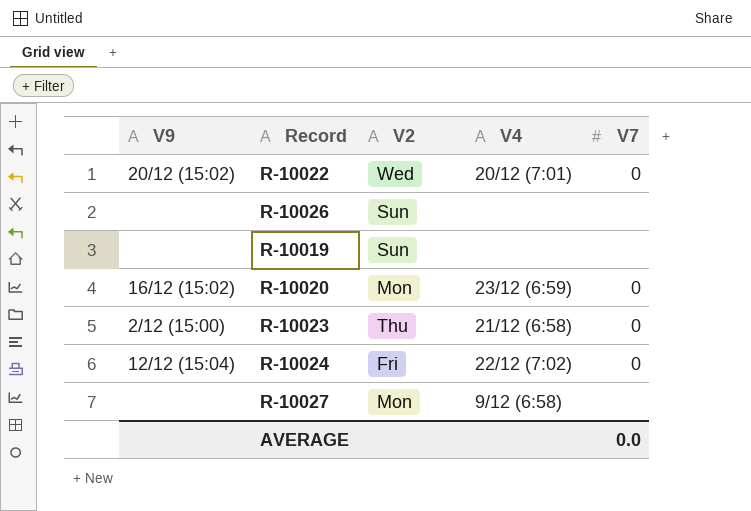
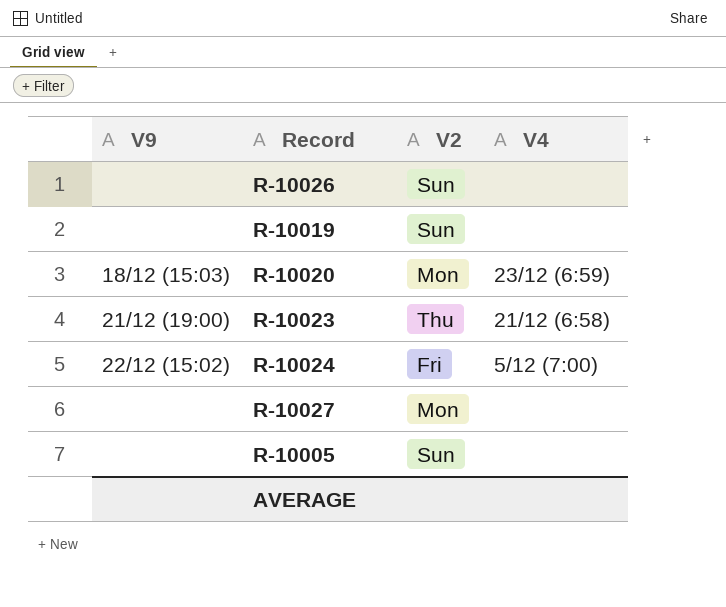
column V7 | position: 5 -> none
row R-10022: 20/12 (15:02) | Wed | 20/12 (7:01) | 0 -> none
R-10020 | V9: 16/12 (15:02) -> 18/12 (15:03)
R-10023 | V9: 2/12 (15:00) -> 21/12 (19:00)
R-10024 | V9: 12/12 (15:04) -> 22/12 (15:02)
R-10024 | V4: 22/12 (7:02) -> 5/12 (7:00)
R-10027 | V4: 9/12 (6:58) -> none
row R-10005: none -> none | Sun | none

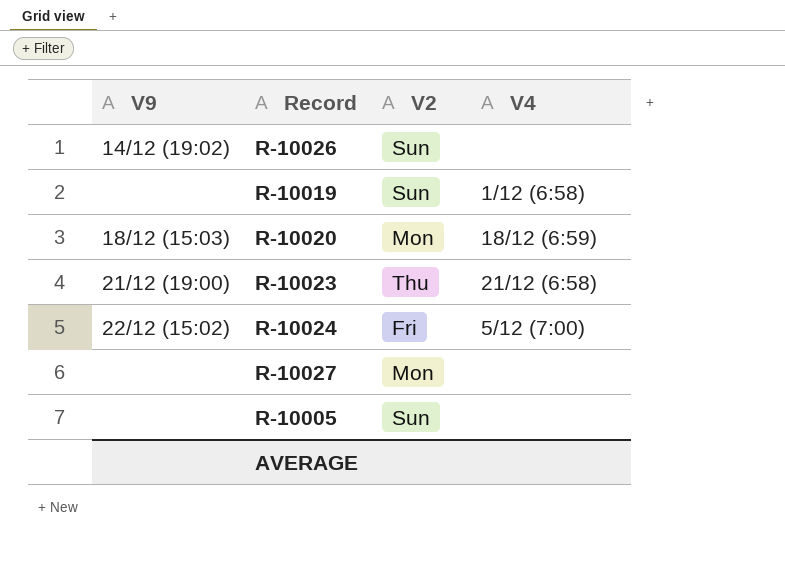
R-10026 | V9: none -> 14/12 (19:02)
R-10019 | V4: none -> 1/12 (6:58)
R-10020 | V4: 23/12 (6:59) -> 18/12 (6:59)

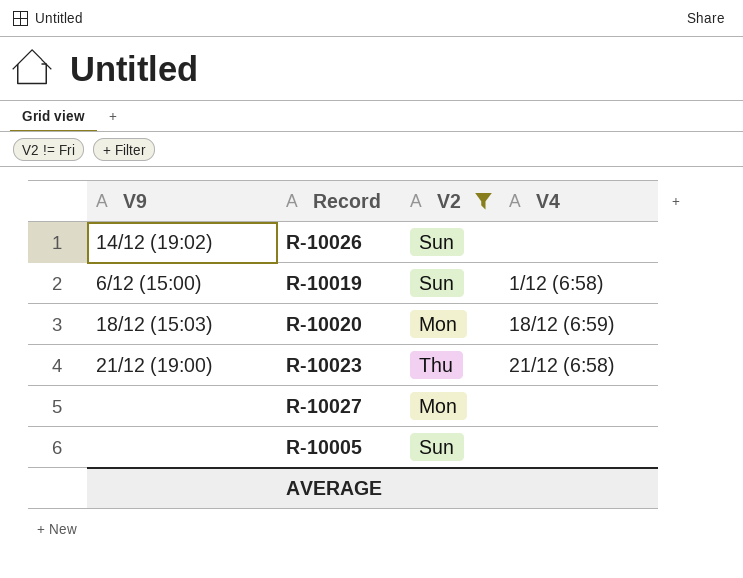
filter: none -> V2 != Fri
R-10019 | V9: none -> 6/12 (15:00)

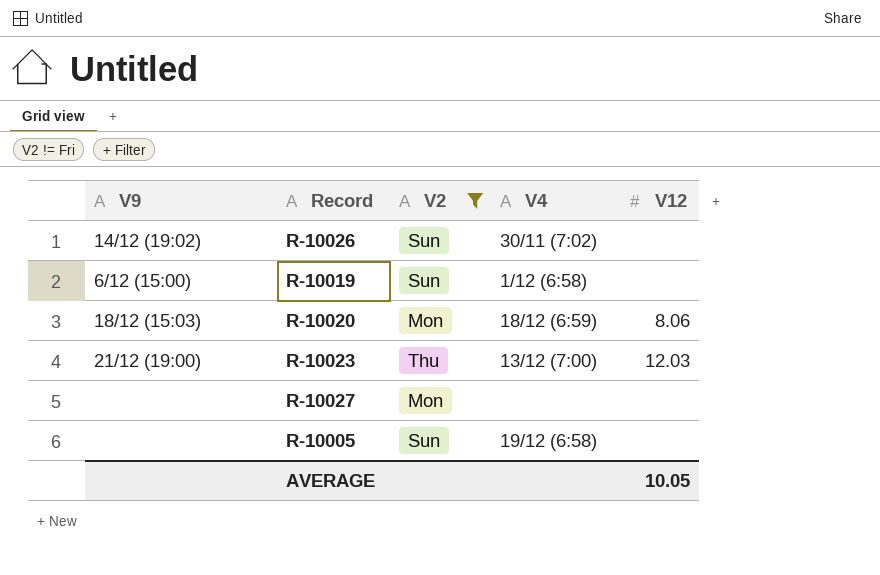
column V12 | position: none -> 5
R-10026 | V4: none -> 30/11 (7:02)
R-10023 | V4: 21/12 (6:58) -> 13/12 (7:00)
R-10005 | V4: none -> 19/12 (6:58)

